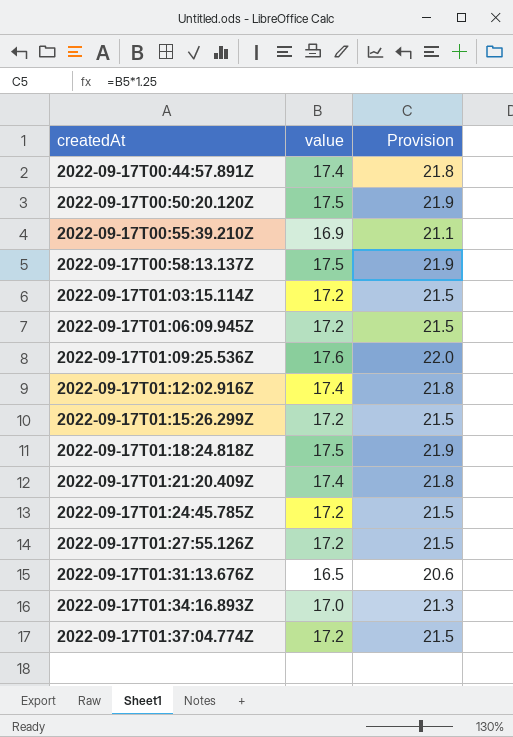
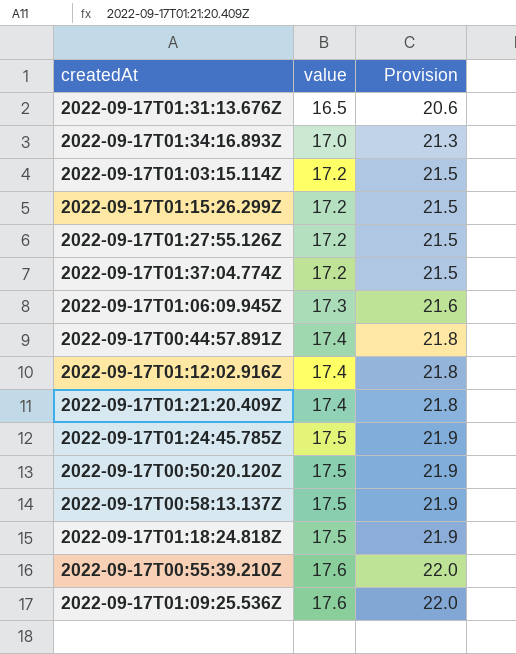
row order: createdAt ascending -> value ascending
2022-09-17T01:06:09.945Z | value: 17.2 -> 17.3
2022-09-17T01:06:09.945Z | Provision: 21.5 -> 21.6
2022-09-17T01:24:45.785Z | value: 17.2 -> 17.5
2022-09-17T01:24:45.785Z | Provision: 21.5 -> 21.9
2022-09-17T00:55:39.210Z | value: 16.9 -> 17.6
2022-09-17T00:55:39.210Z | Provision: 21.1 -> 22.0

